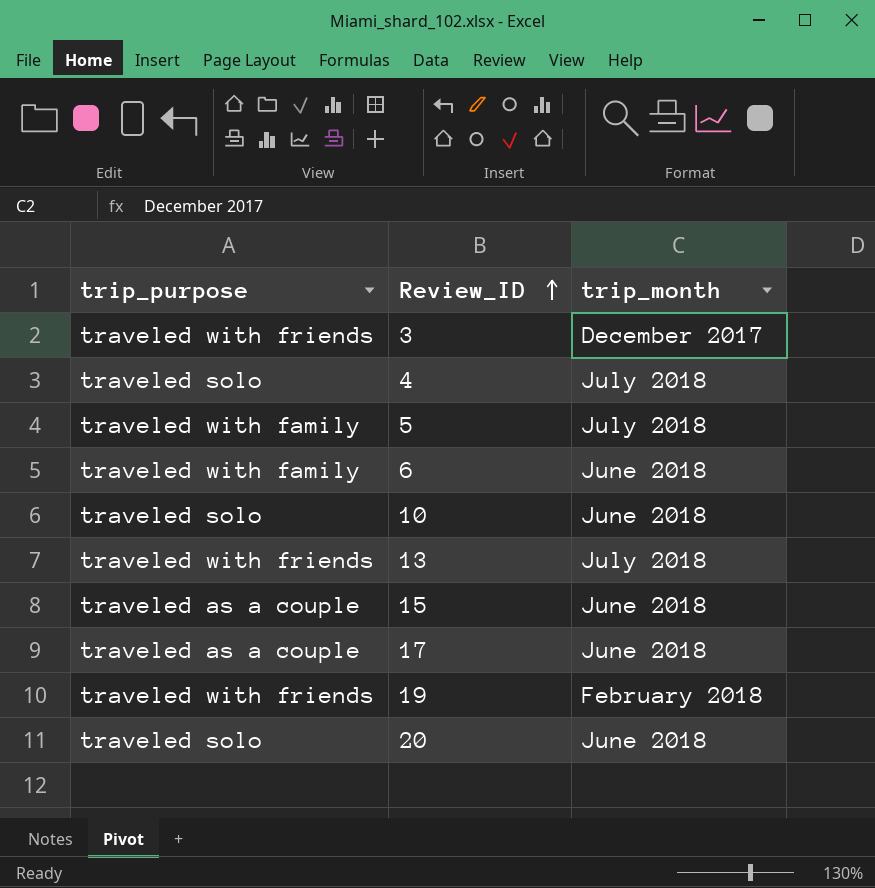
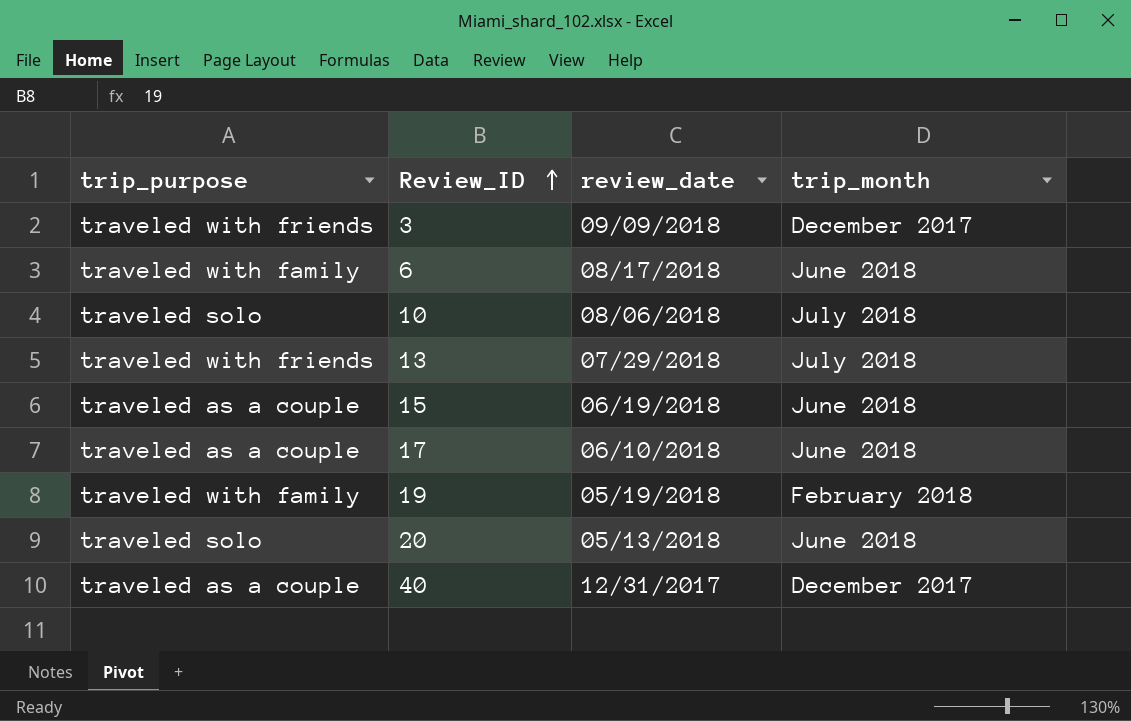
column review_date | position: none -> 3
row 4: traveled solo | July 2018 -> none
row 5: traveled with family | July 2018 -> none
10 | trip_month: June 2018 -> July 2018
19 | trip_purpose: traveled with friends -> traveled with family
row 40: none -> traveled as a couple | 12/31/2017 | December 2017

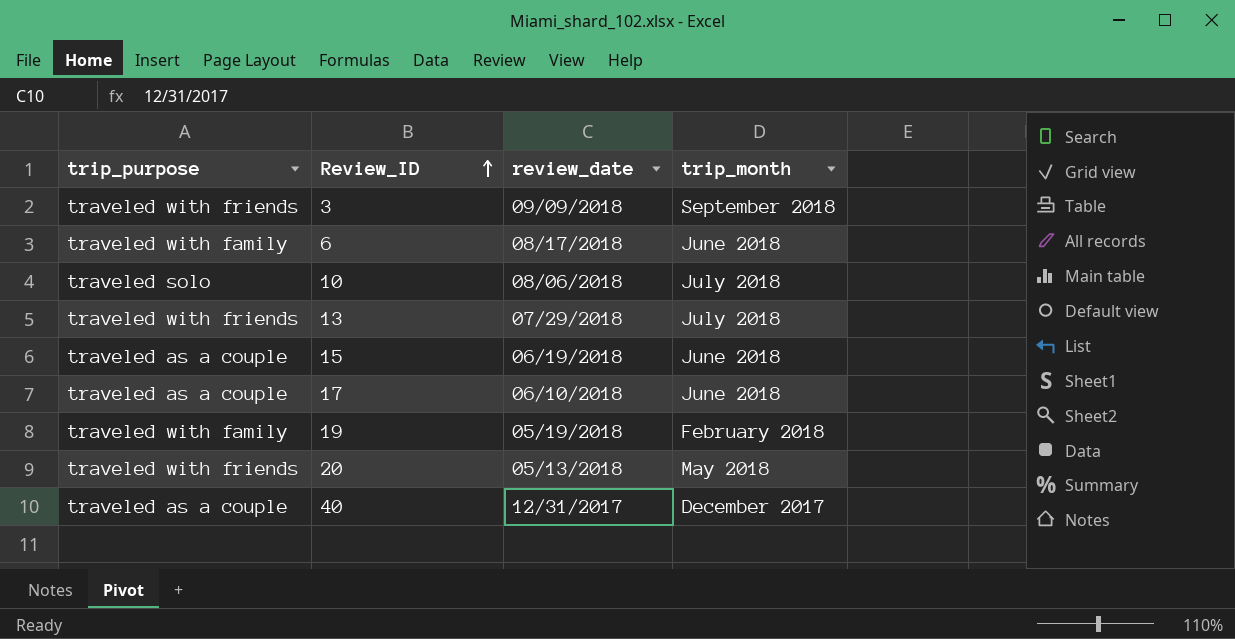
3 | trip_month: December 2017 -> September 2018
20 | trip_purpose: traveled solo -> traveled with friends
20 | trip_month: June 2018 -> May 2018

